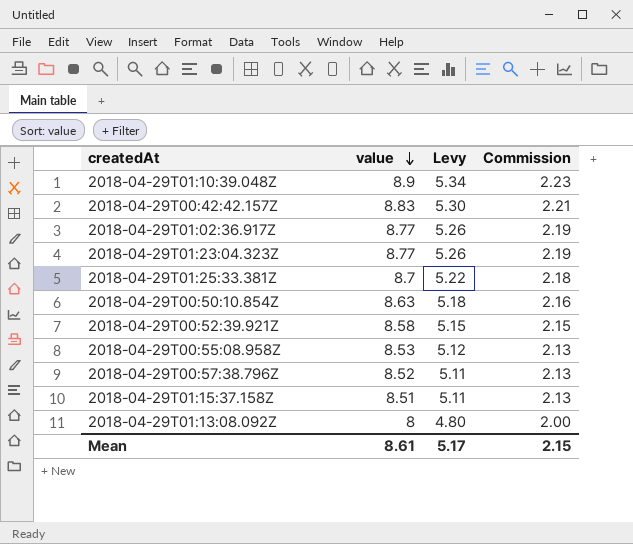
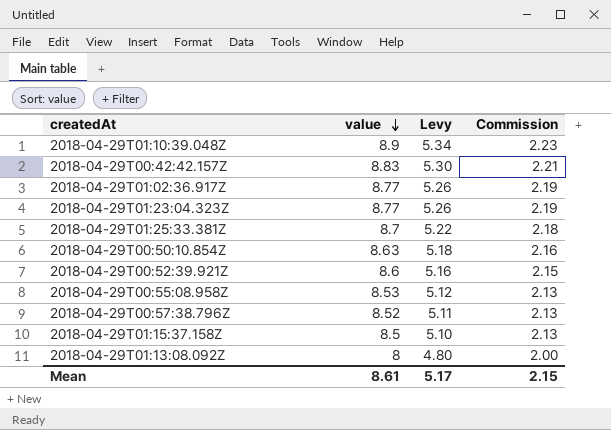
2018-04-29T00:52:39.921Z | value: 8.58 -> 8.6
2018-04-29T00:52:39.921Z | Levy: 5.15 -> 5.16
2018-04-29T01:15:37.158Z | value: 8.51 -> 8.5
2018-04-29T01:15:37.158Z | Levy: 5.11 -> 5.10

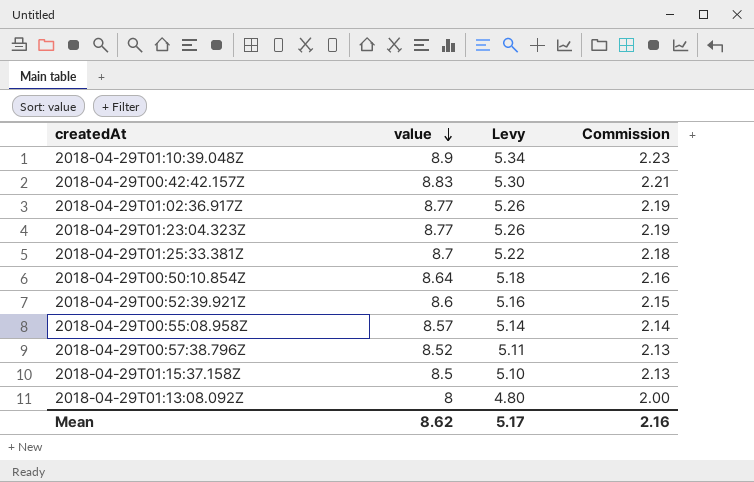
2018-04-29T00:50:10.854Z | value: 8.63 -> 8.64
2018-04-29T00:55:08.958Z | value: 8.53 -> 8.57
2018-04-29T00:55:08.958Z | Levy: 5.12 -> 5.14
2018-04-29T00:55:08.958Z | Commission: 2.13 -> 2.14
Mean | value: 8.61 -> 8.62
Mean | Commission: 2.15 -> 2.16

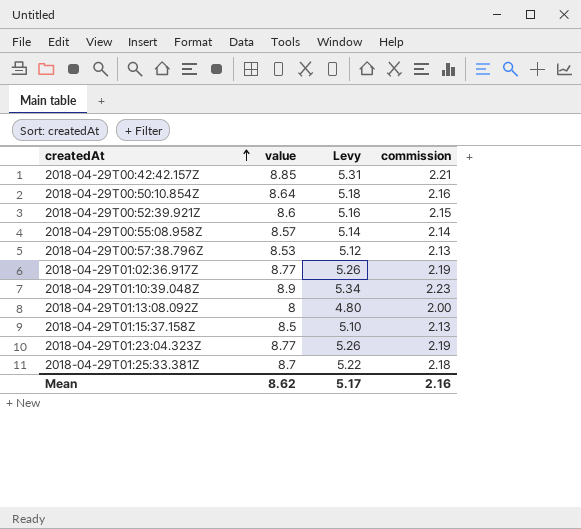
row order: value descending -> createdAt ascending
column name: Commission -> commission
2018-04-29T00:42:42.157Z | value: 8.83 -> 8.85
2018-04-29T00:42:42.157Z | Levy: 5.30 -> 5.31
2018-04-29T00:57:38.796Z | value: 8.52 -> 8.53
2018-04-29T00:57:38.796Z | Levy: 5.11 -> 5.12

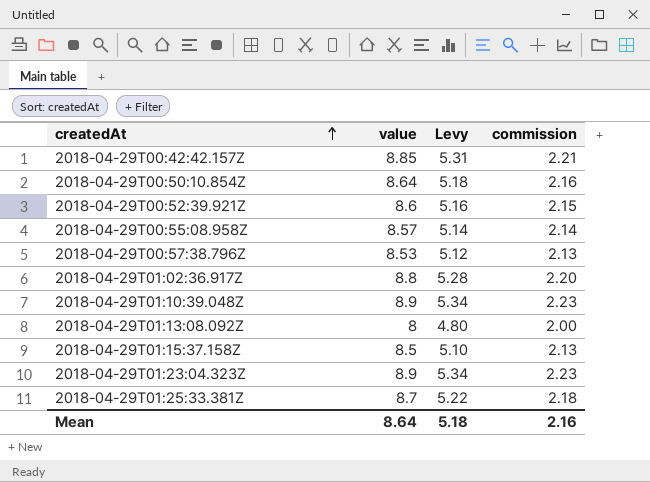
2018-04-29T01:02:36.917Z | value: 8.77 -> 8.8
2018-04-29T01:02:36.917Z | Levy: 5.26 -> 5.28
2018-04-29T01:02:36.917Z | commission: 2.19 -> 2.20
2018-04-29T01:23:04.323Z | value: 8.77 -> 8.9
2018-04-29T01:23:04.323Z | Levy: 5.26 -> 5.34
2018-04-29T01:23:04.323Z | commission: 2.19 -> 2.23
Mean | value: 8.62 -> 8.64
Mean | Levy: 5.17 -> 5.18

